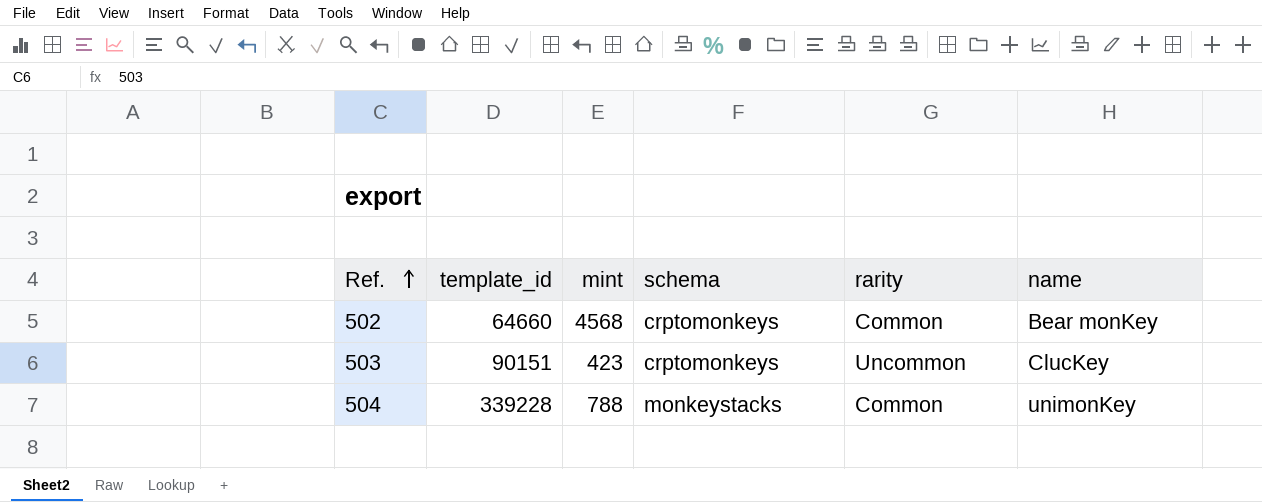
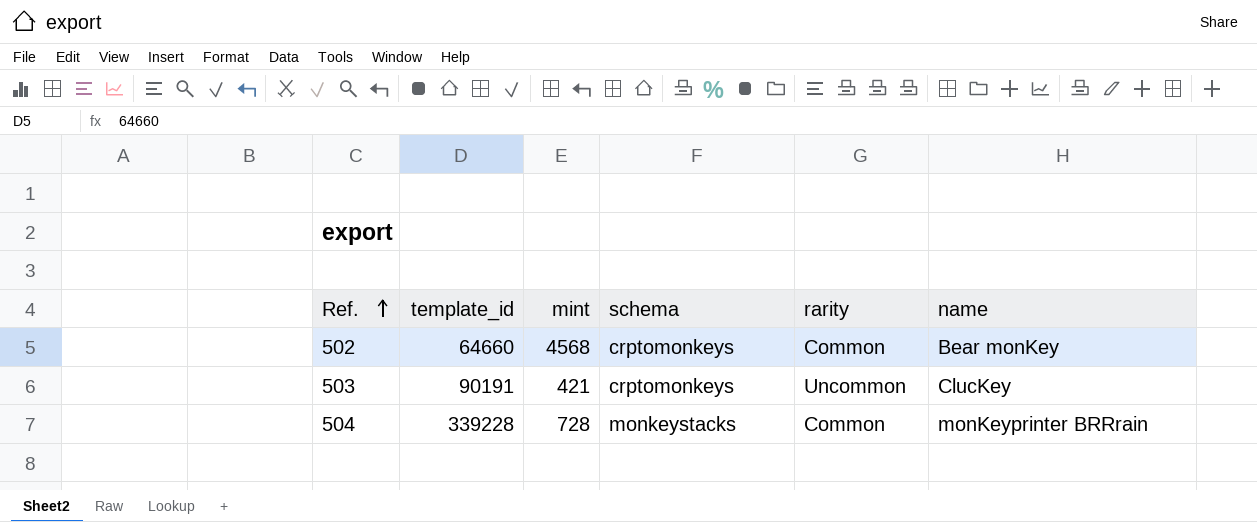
503 | template_id: 90151 -> 90191
503 | mint: 423 -> 421
504 | mint: 788 -> 728
504 | name: unimonKey -> monKeyprinter BRRrain

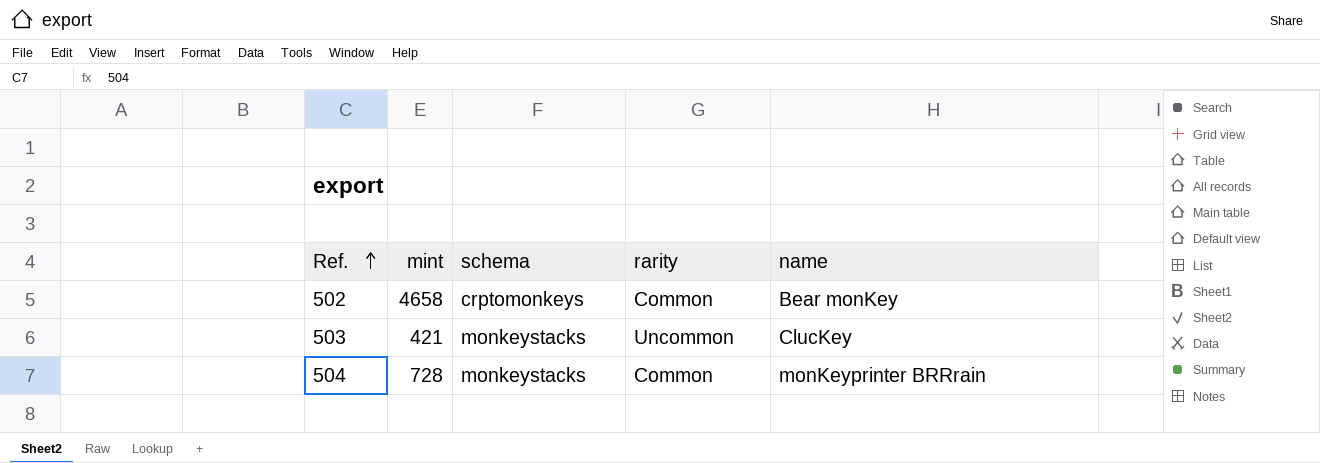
column template_id | position: 2 -> none
502 | mint: 4568 -> 4658
503 | schema: crptomonkeys -> monkeystacks

